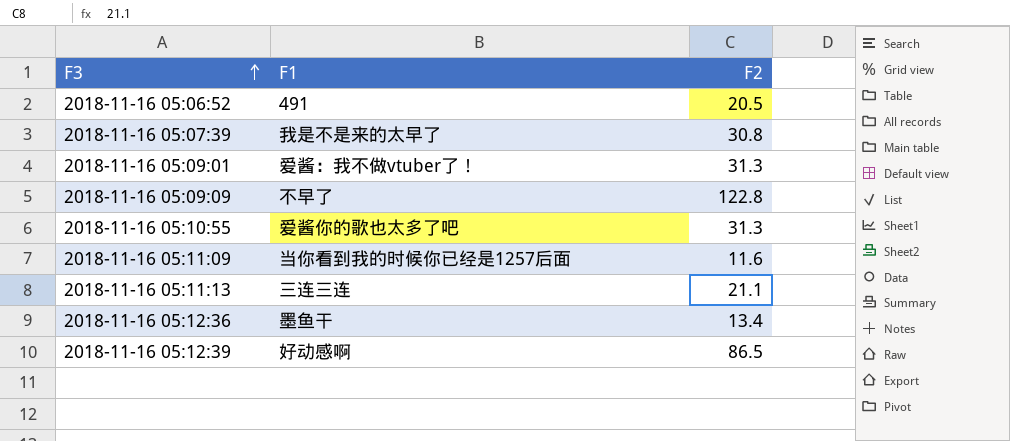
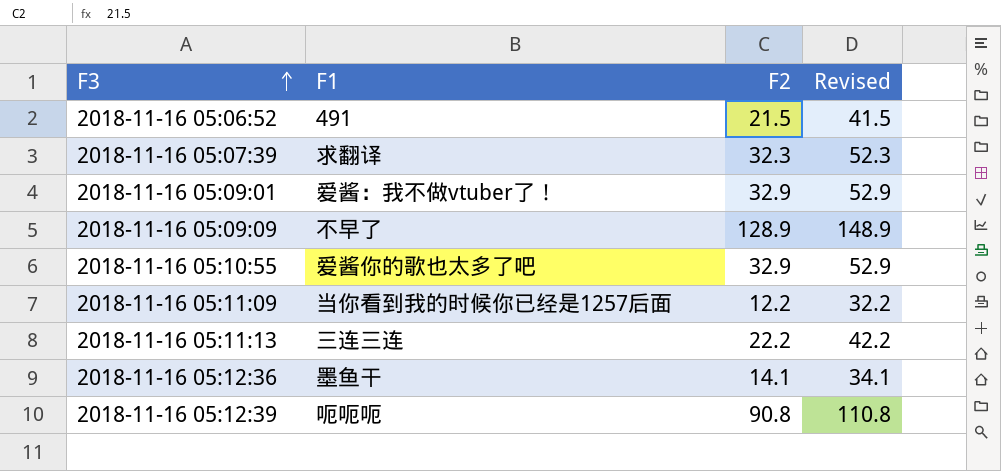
column Revised | formula: none -> [F2] + 20
2018-11-16 05:06:52 | F2: 20.5 -> 21.5
2018-11-16 05:07:39 | F1: 我是不是来的太早了 -> 求翻译
2018-11-16 05:07:39 | F2: 30.8 -> 32.3
2018-11-16 05:09:01 | F2: 31.3 -> 32.9
2018-11-16 05:09:09 | F2: 122.8 -> 128.9
2018-11-16 05:10:55 | F2: 31.3 -> 32.9
2018-11-16 05:11:09 | F2: 11.6 -> 12.2
2018-11-16 05:11:13 | F2: 21.1 -> 22.2
2018-11-16 05:12:36 | F2: 13.4 -> 14.1
2018-11-16 05:12:39 | F1: 好动感啊 -> 呃呃呃
2018-11-16 05:12:39 | F2: 86.5 -> 90.8

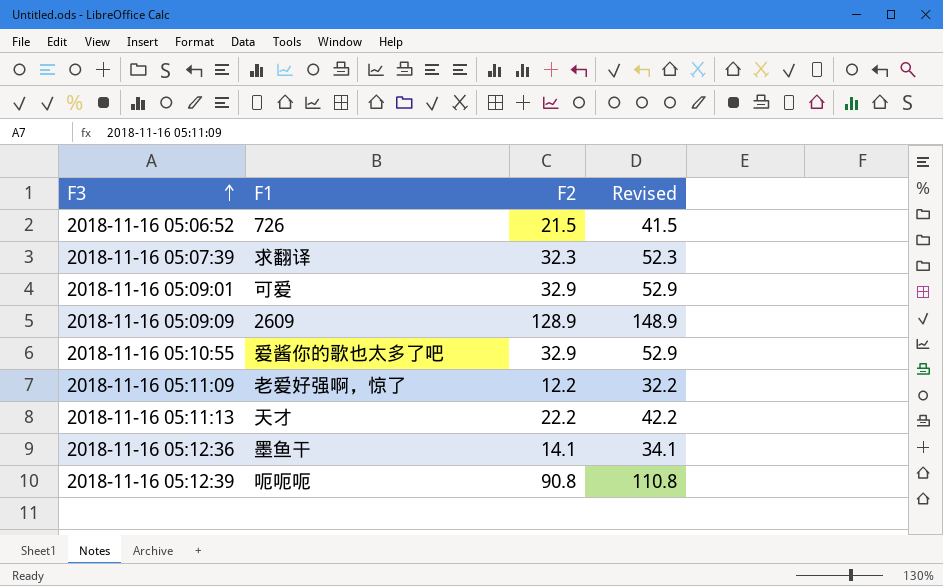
2018-11-16 05:06:52 | F1: 491 -> 726
2018-11-16 05:09:01 | F1: 爱酱：我不做vtuber了！ -> 可爱
2018-11-16 05:09:09 | F1: 不早了 -> 2609
2018-11-16 05:11:09 | F1: 当你看到我的时候你已经是1257后面 -> 老爱好强啊，惊了
2018-11-16 05:11:13 | F1: 三连三连 -> 天才

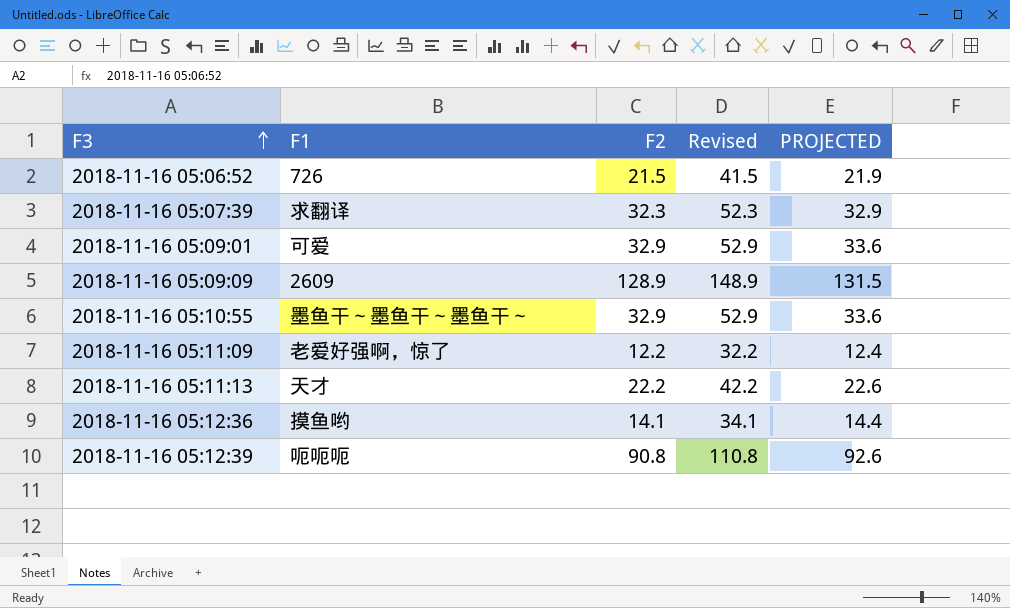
column PROJECTED | formula: none -> [F2] * 1.02
2018-11-16 05:10:55 | F1: 爱酱你的歌也太多了吧 -> 墨鱼干～墨鱼干～墨鱼干～
2018-11-16 05:12:36 | F1: 墨鱼干 -> 摸鱼哟

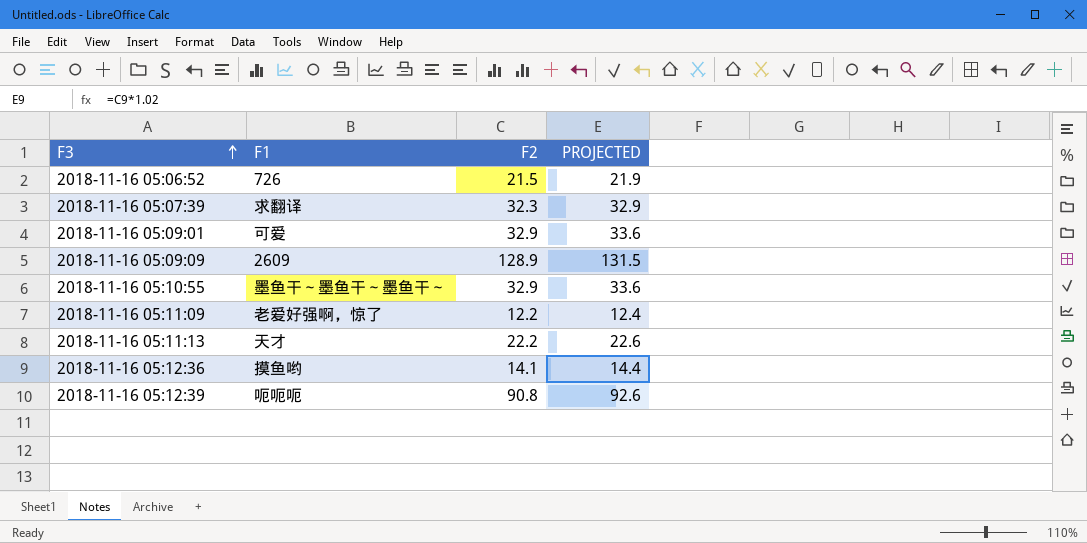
column Revised | formula: [F2] + 20 -> none

